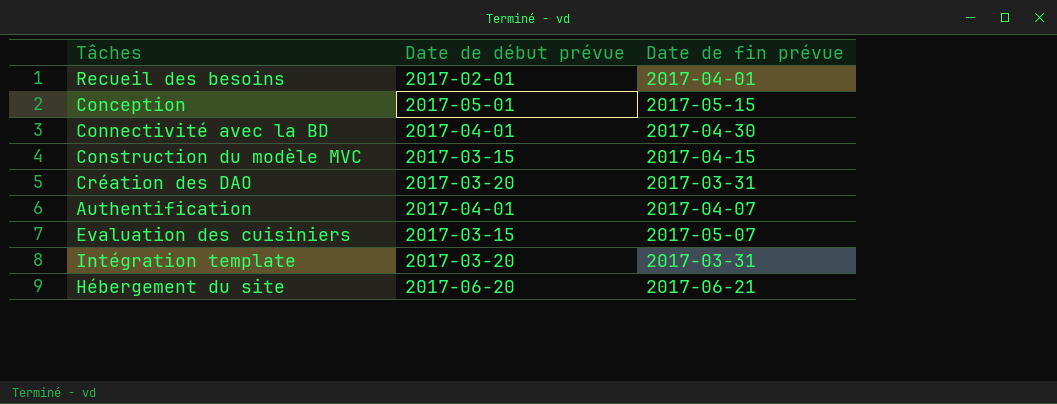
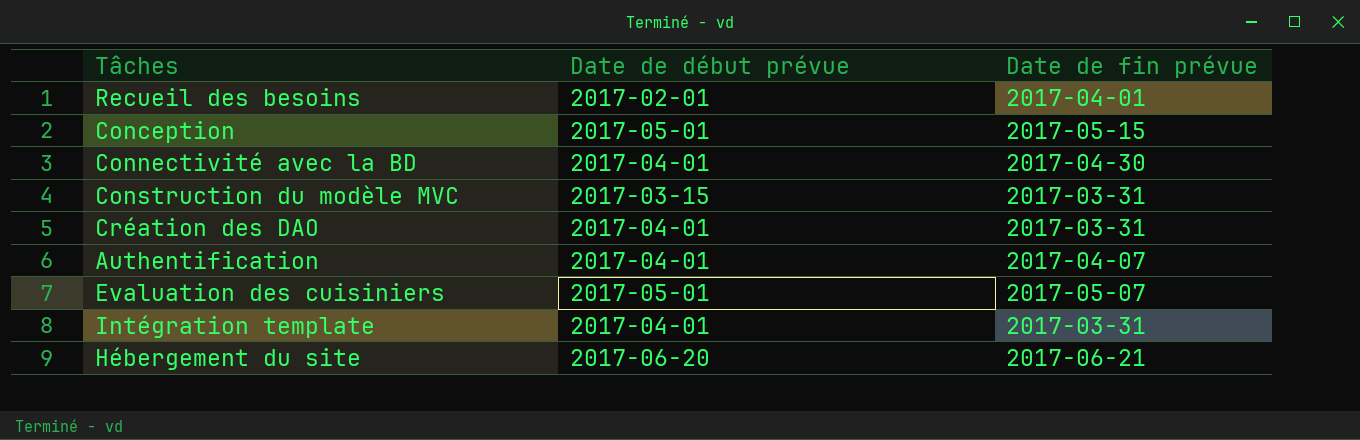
Construction du modèle MVC | Date de fin prévue: 2017-04-15 -> 2017-03-31
Création des DAO | Date de début prévue: 2017-03-20 -> 2017-04-01
Evaluation des cuisiniers | Date de début prévue: 2017-03-15 -> 2017-05-01
Intégration template | Date de début prévue: 2017-03-20 -> 2017-04-01

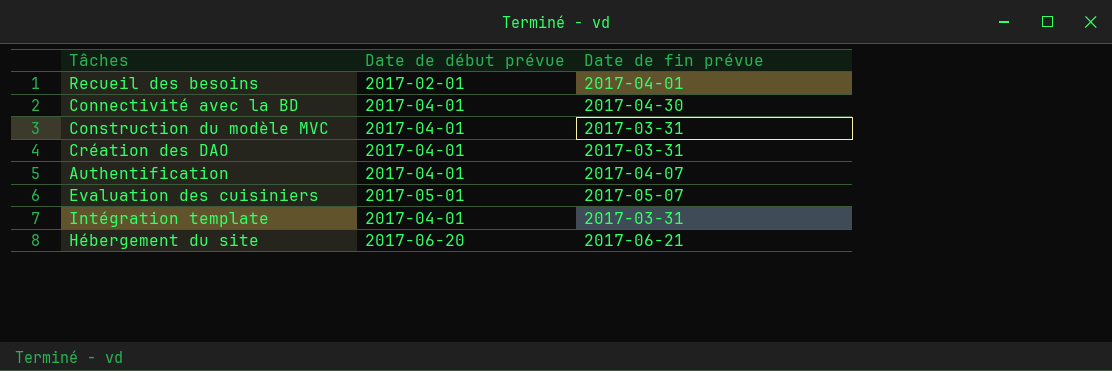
row Conception: 2017-05-01 | 2017-05-15 -> none
Construction du modèle MVC | Date de début prévue: 2017-03-15 -> 2017-04-01

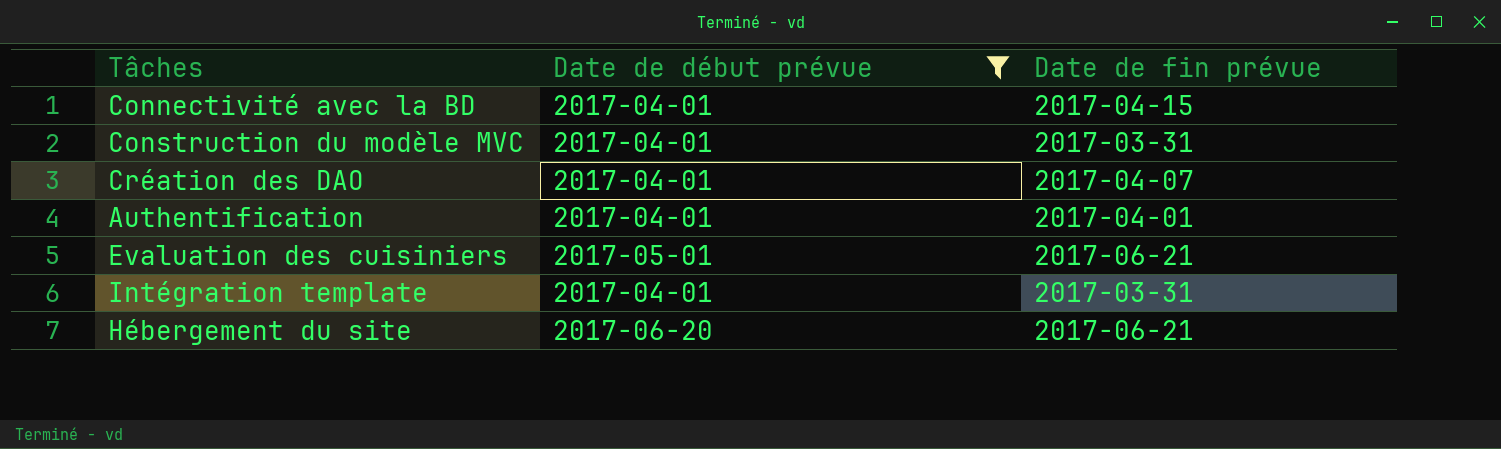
filter: none -> Date de début prévue != 2017-02-01
Connectivité avec la BD | Date de fin prévue: 2017-04-30 -> 2017-04-15
Création des DAO | Date de fin prévue: 2017-03-31 -> 2017-04-07
Authentification | Date de fin prévue: 2017-04-07 -> 2017-04-01
Evaluation des cuisiniers | Date de fin prévue: 2017-05-07 -> 2017-06-21

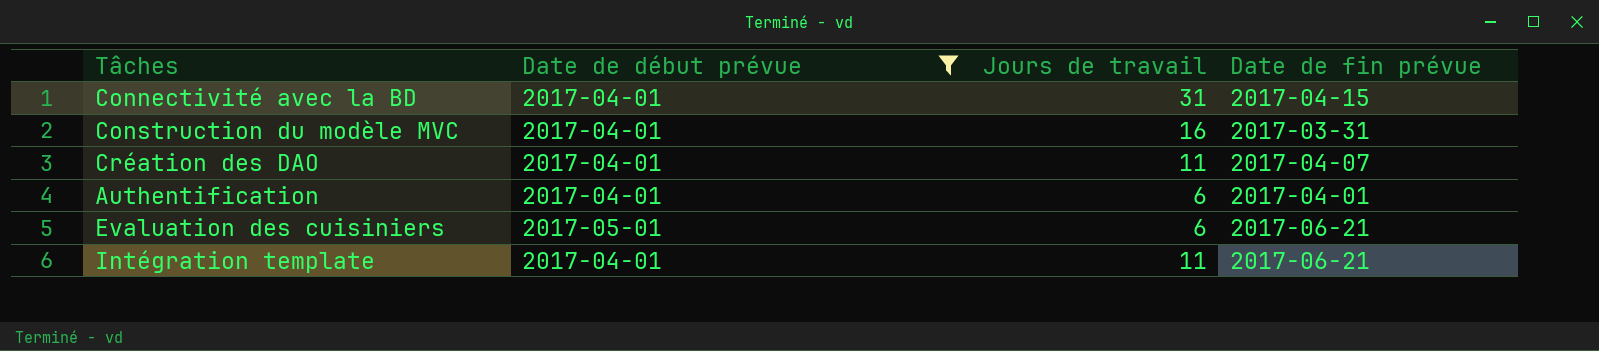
column Jours de travail | position: none -> 3
row Hébergement du site: 2017-06-20 | 2017-06-21 -> none
Intégration template | Date de fin prévue: 2017-03-31 -> 2017-06-21

